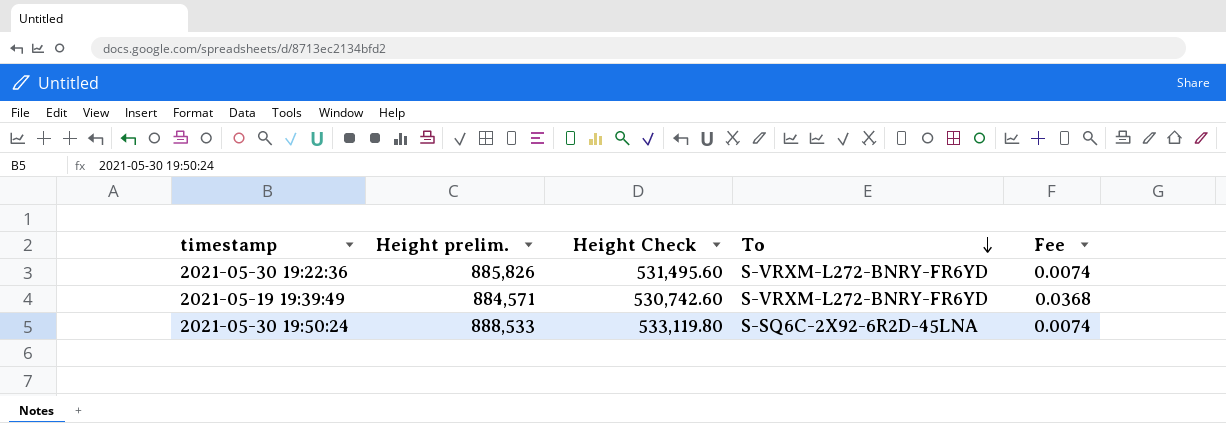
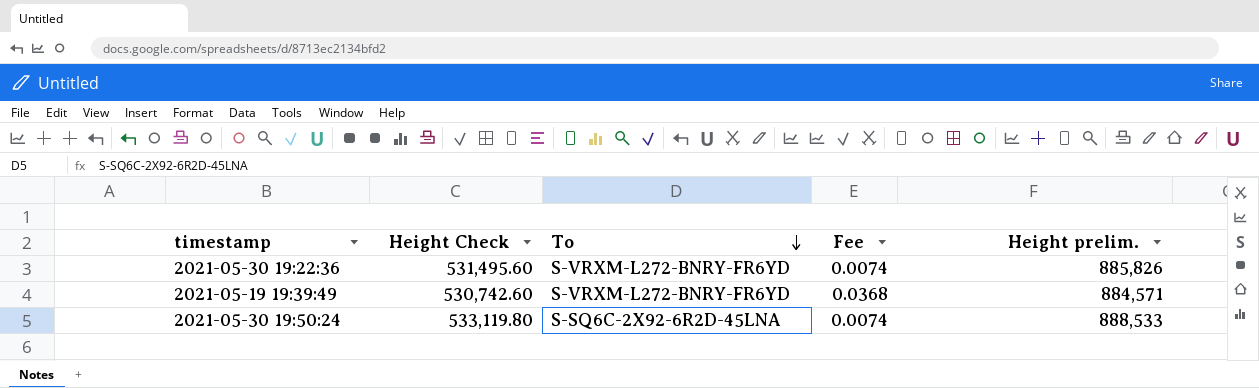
column Height prelim. | position: 2 -> 5

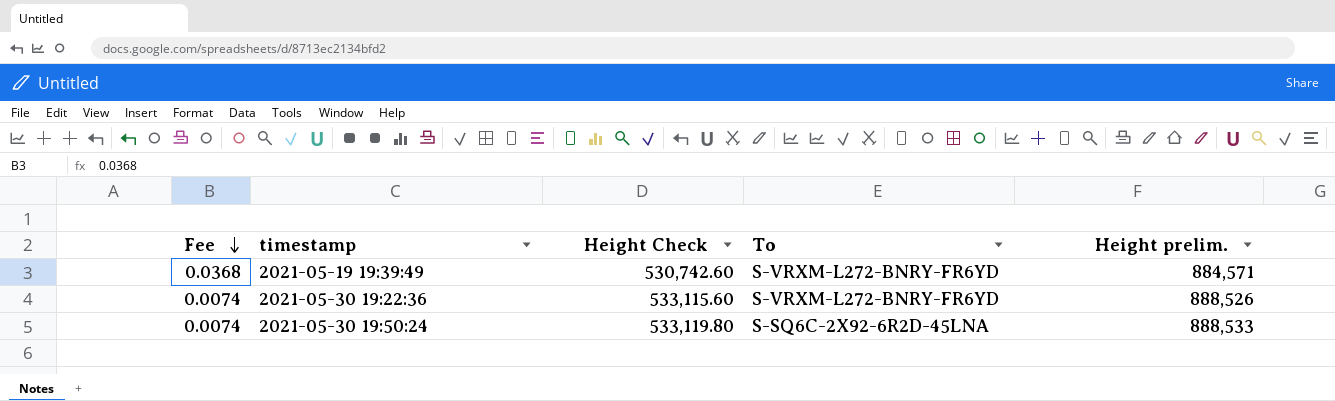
row order: To descending -> Fee descending
column Fee | position: 4 -> 1
2021-05-30 19:22:36 | Height Check: 531,495.60 -> 533,115.60
2021-05-30 19:22:36 | Height prelim.: 885,826 -> 888,526

